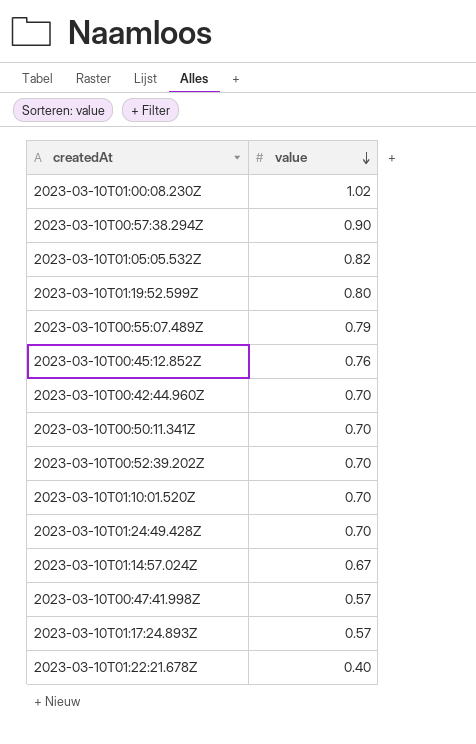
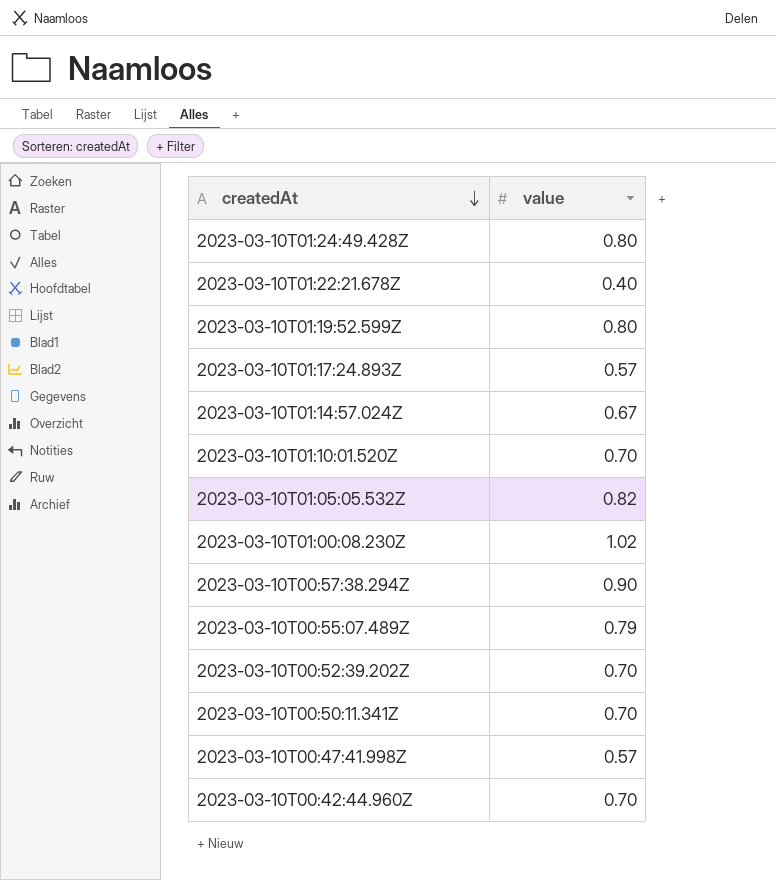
row order: value descending -> createdAt descending
row 2023-03-10T00:45:12.852Z: 0.76 -> none
2023-03-10T01:24:49.428Z | value: 0.70 -> 0.80

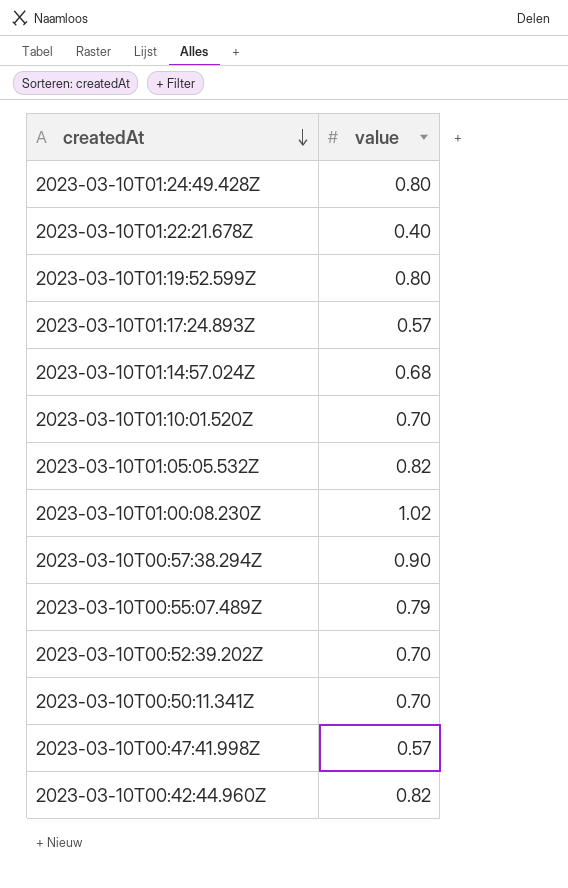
2023-03-10T01:14:57.024Z | value: 0.67 -> 0.68
2023-03-10T00:42:44.960Z | value: 0.70 -> 0.82

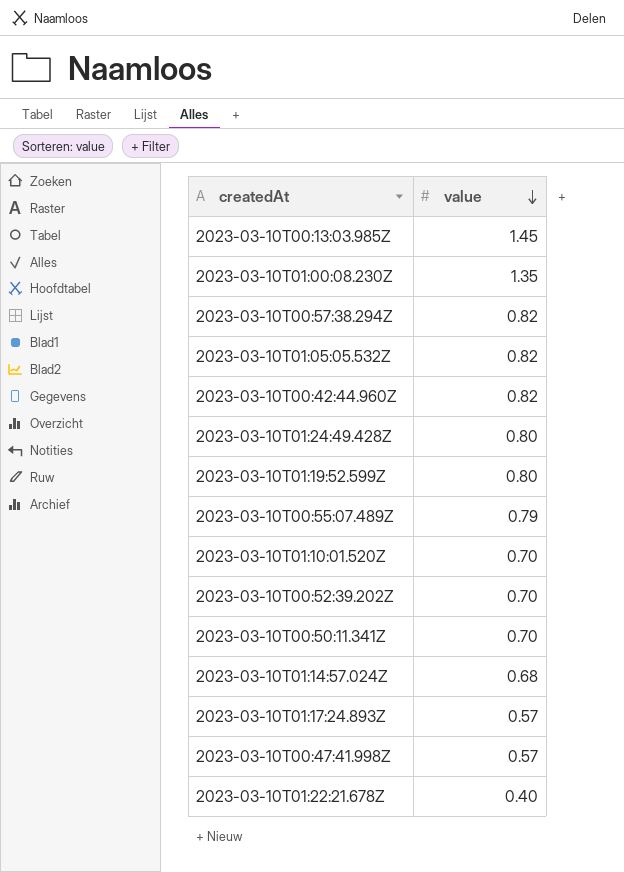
row order: createdAt descending -> value descending
row 2023-03-10T00:13:03.985Z: none -> 1.45
2023-03-10T01:00:08.230Z | value: 1.02 -> 1.35
2023-03-10T00:57:38.294Z | value: 0.90 -> 0.82

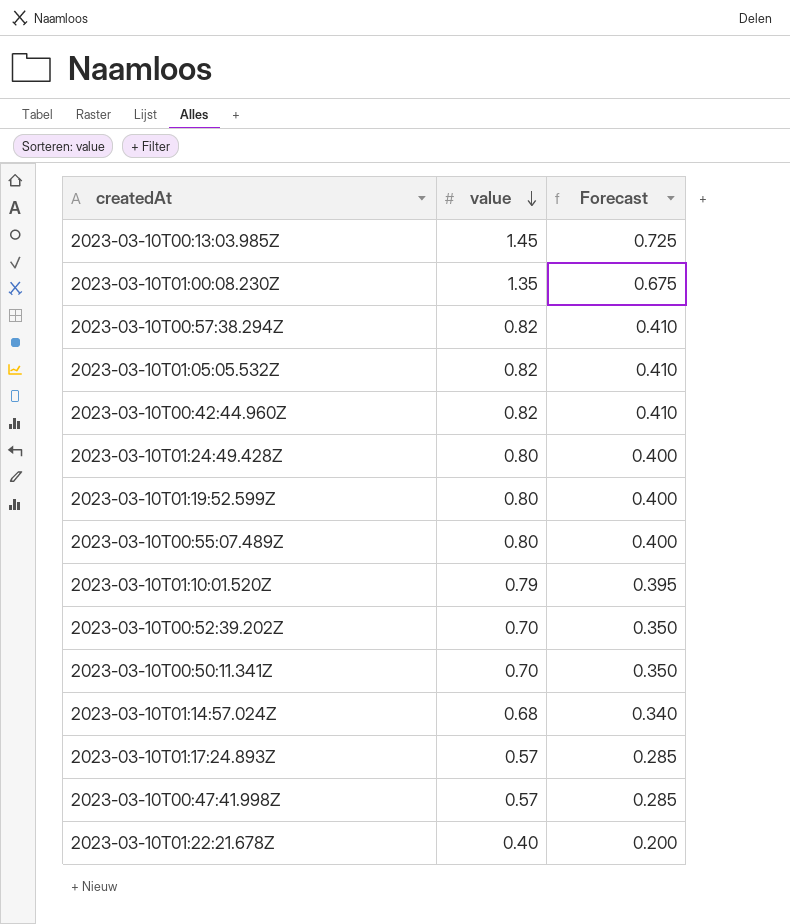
column Forecast | formula: none -> [value] * 0.5
2023-03-10T00:55:07.489Z | value: 0.79 -> 0.80
2023-03-10T01:10:01.520Z | value: 0.70 -> 0.79

